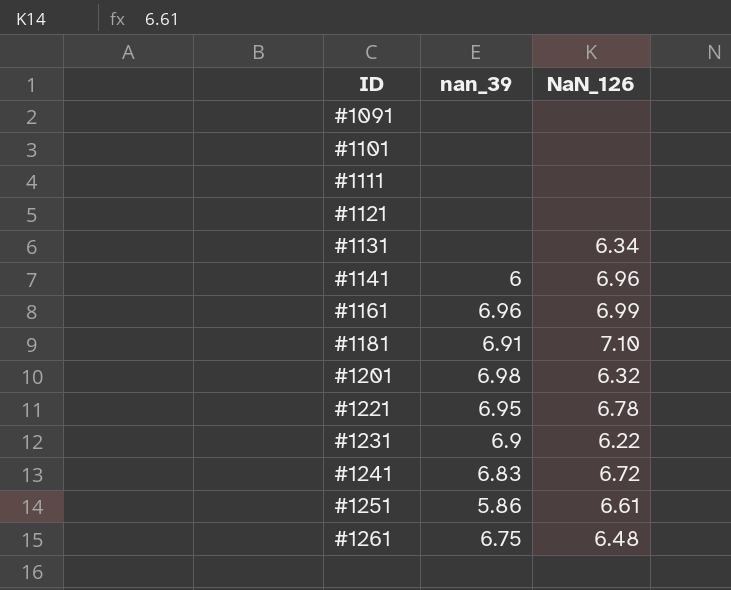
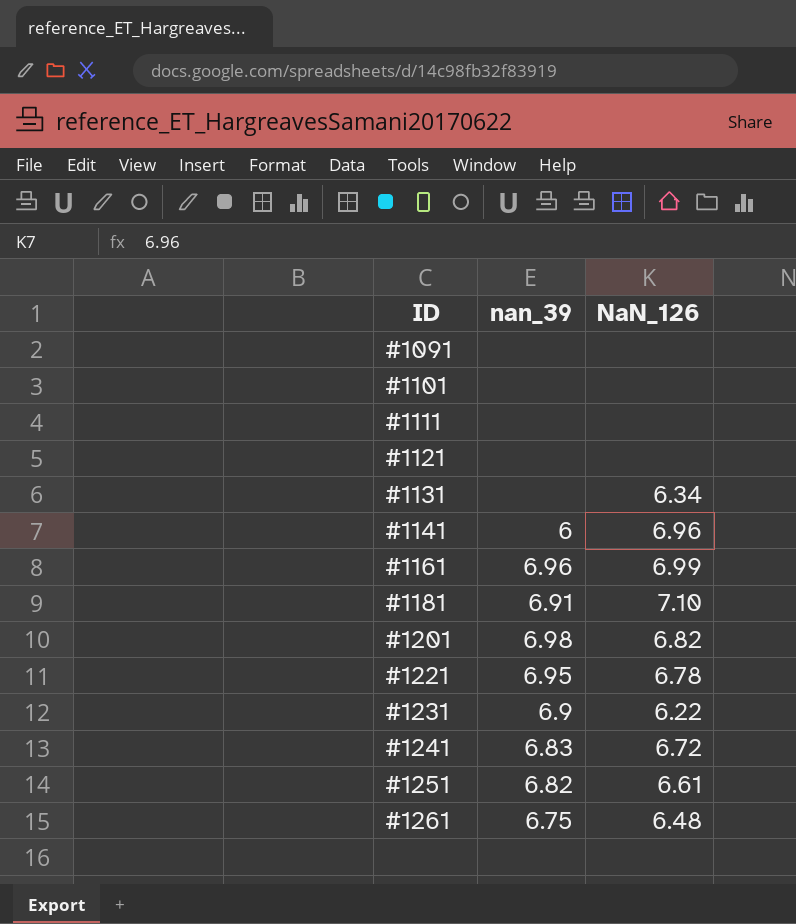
#1201 | NaN_126: 6.32 -> 6.82
#1251 | nan_39: 5.86 -> 6.82

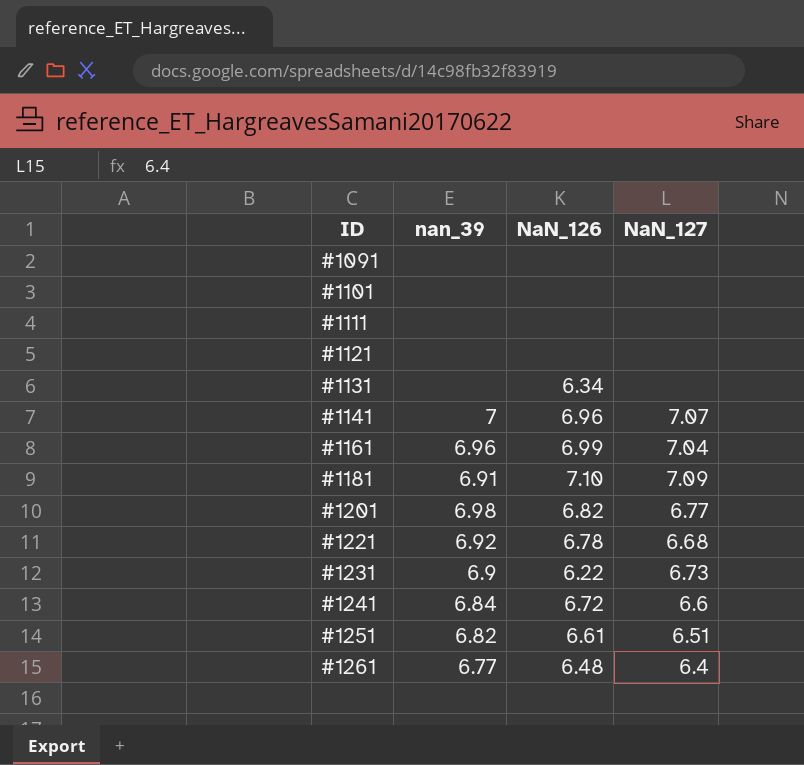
column NaN_127 | position: none -> 4
#1141 | nan_39: 6 -> 7
#1221 | nan_39: 6.95 -> 6.92
#1241 | nan_39: 6.83 -> 6.84
#1261 | nan_39: 6.75 -> 6.77

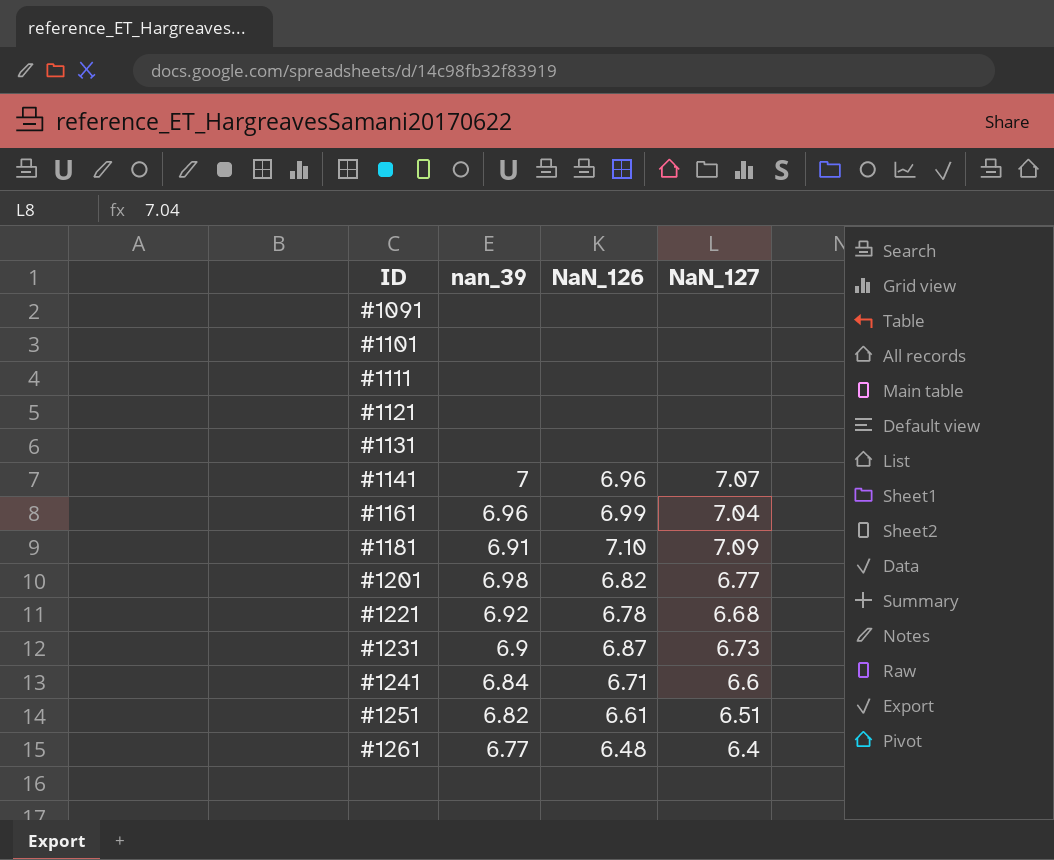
#1131 | NaN_126: 6.34 -> none
#1231 | NaN_126: 6.22 -> 6.87
#1241 | NaN_126: 6.72 -> 6.71

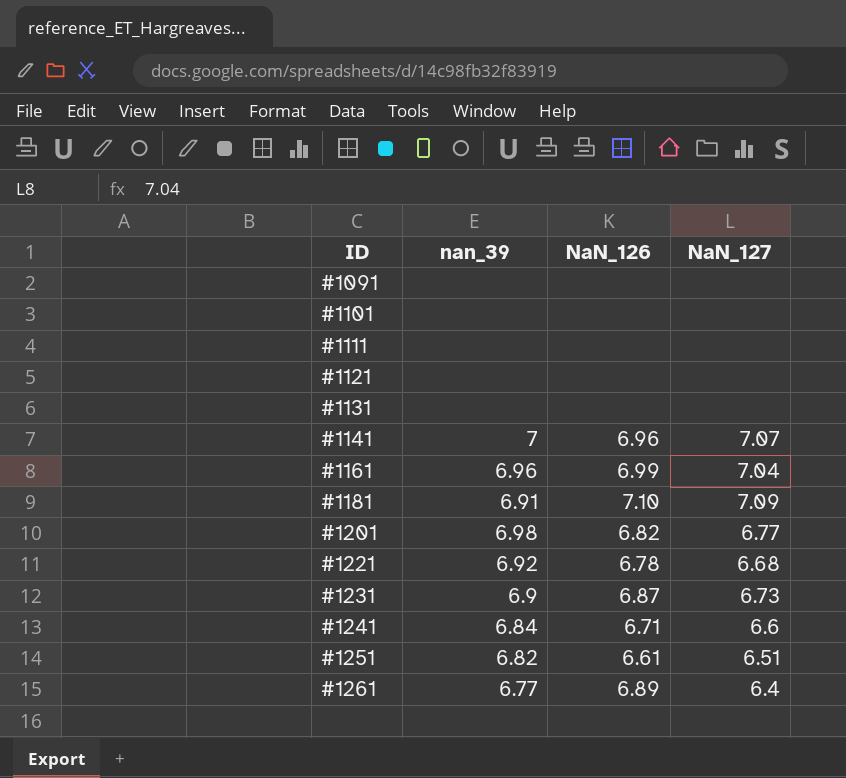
#1261 | NaN_126: 6.48 -> 6.89

